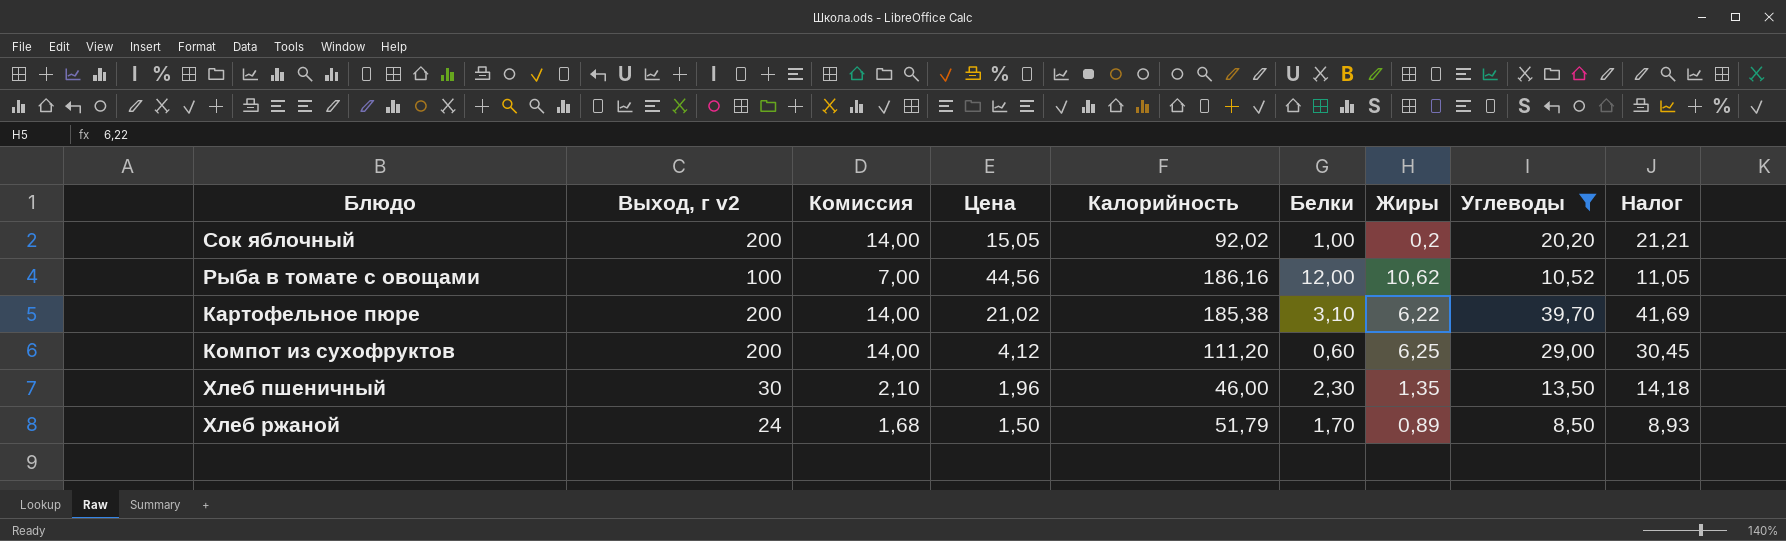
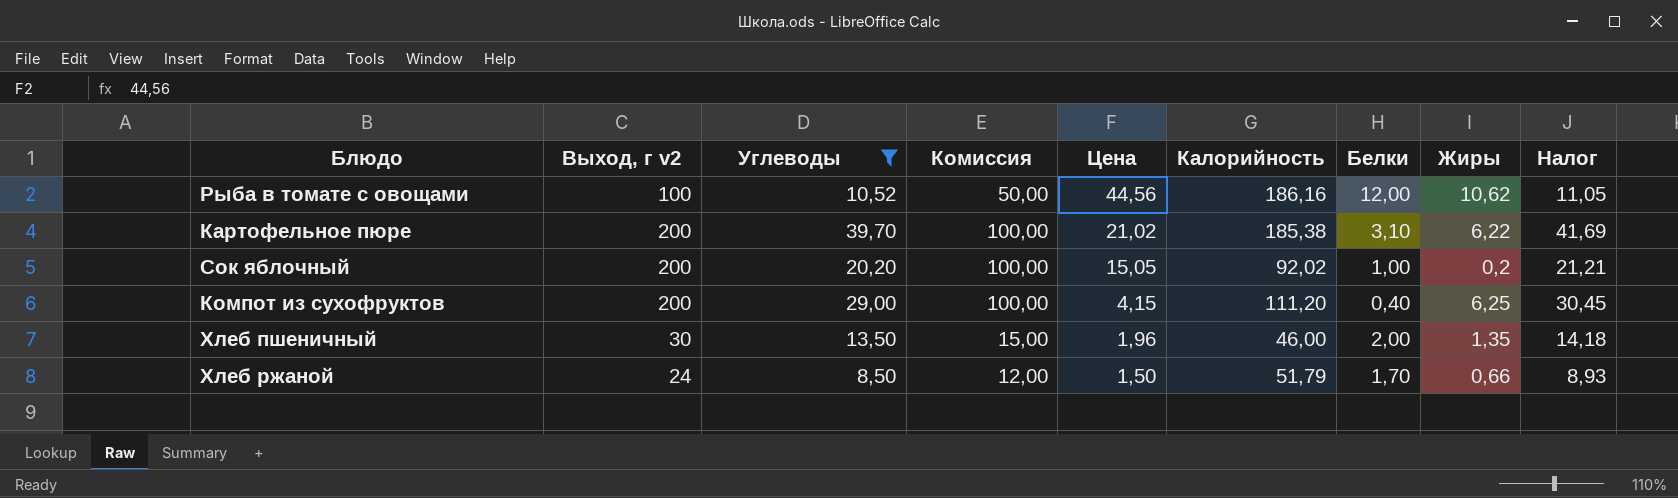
row order: none -> Цена descending
column Углеводы | position: 8 -> 3
column Комиссия | formula: [Выход, г v2] * 0,07 -> [Выход, г v2] * 0,5
Компот из сухофруктов | Цена: 4,12 -> 4,15
Компот из сухофруктов | Белки: 0,60 -> 0,40
Хлеб пшеничный | Белки: 2,30 -> 2,00
Хлеб ржаной | Жиры: 0,89 -> 0,66

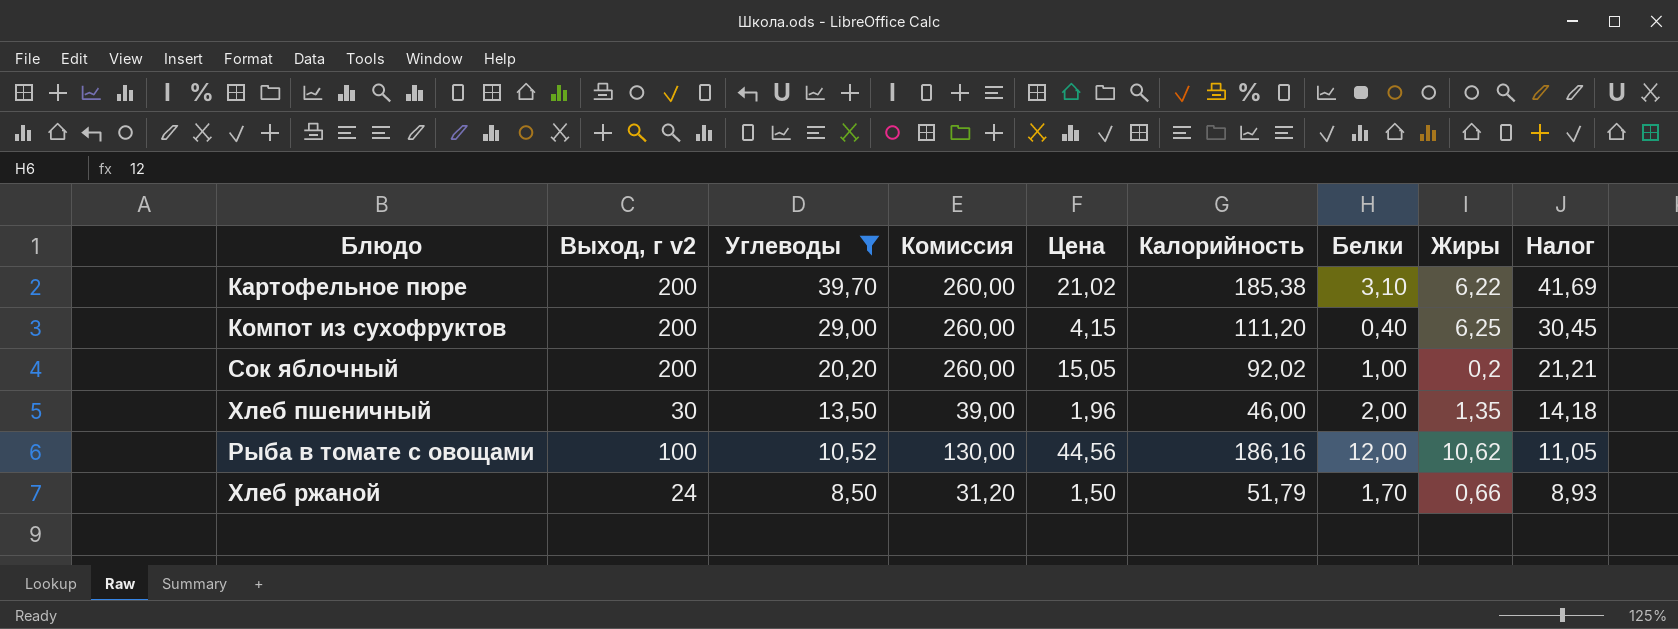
row order: Цена descending -> Углеводы descending
column Комиссия | formula: [Выход, г v2] * 0,5 -> [Выход, г v2] * 1,3

